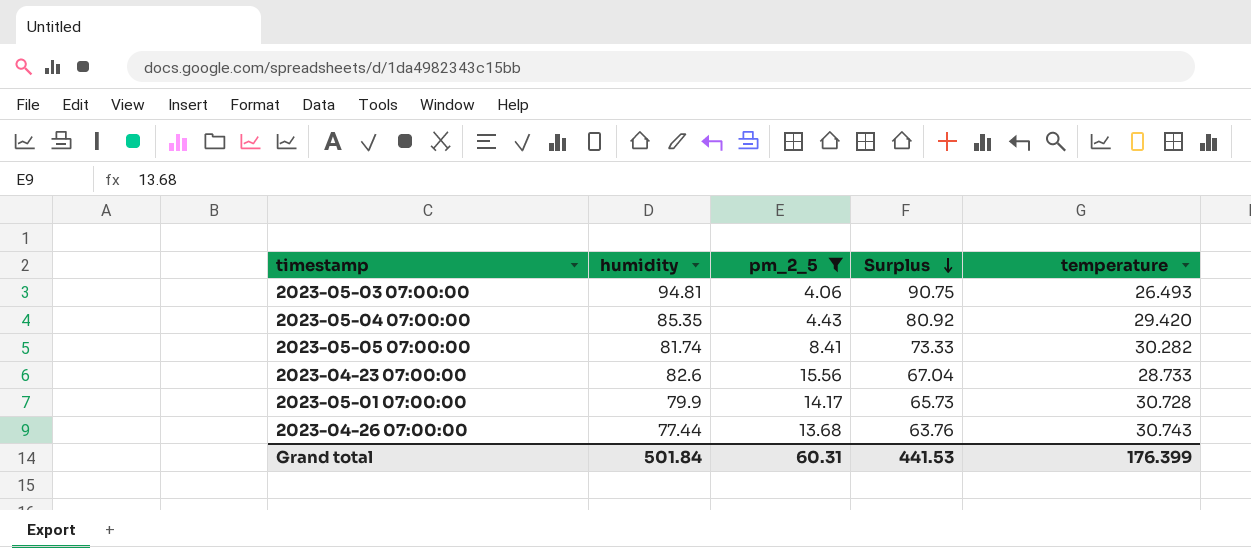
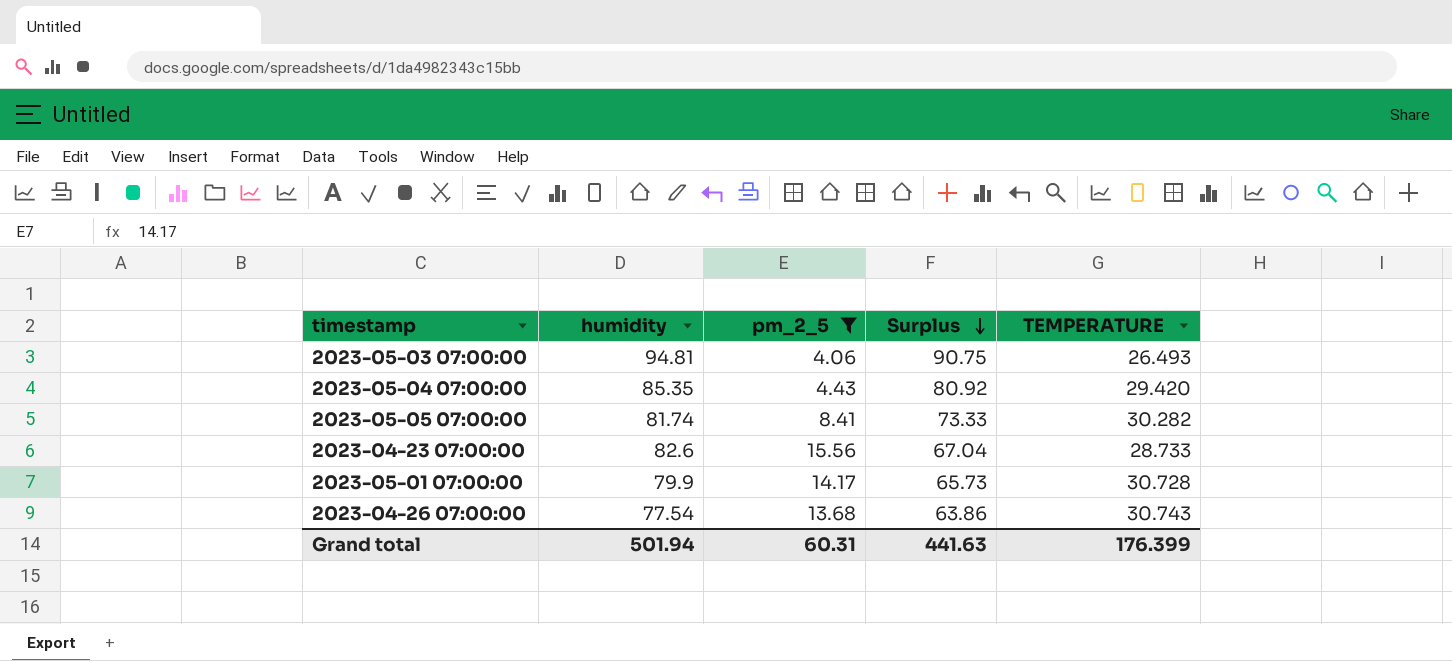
column name: temperature -> TEMPERATURE
2023-04-26 07:00:00 | humidity: 77.44 -> 77.54
2023-04-26 07:00:00 | Surplus: 63.76 -> 63.86
Grand total | humidity: 501.84 -> 501.94
Grand total | Surplus: 441.53 -> 441.63

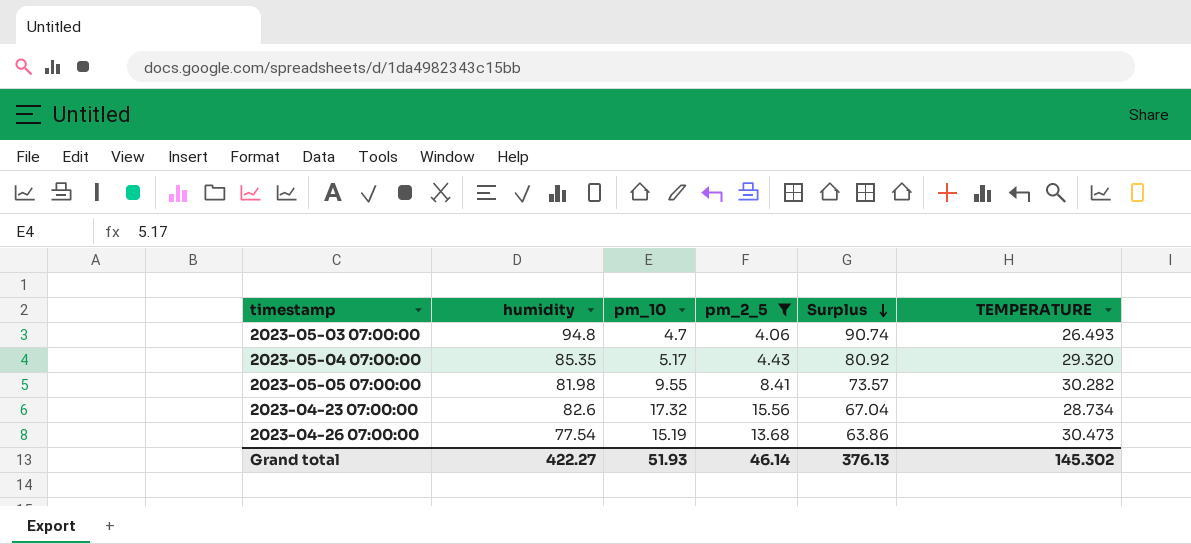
column pm_10 | position: none -> 3
row 2023-05-01 07:00:00: 79.9 | 14.17 | 65.73 | 30.728 -> none
2023-05-03 07:00:00 | humidity: 94.81 -> 94.8
2023-05-03 07:00:00 | Surplus: 90.75 -> 90.74
2023-05-04 07:00:00 | TEMPERATURE: 29.420 -> 29.320
2023-05-05 07:00:00 | humidity: 81.74 -> 81.98
2023-05-05 07:00:00 | Surplus: 73.33 -> 73.57
2023-04-23 07:00:00 | TEMPERATURE: 28.733 -> 28.734
2023-04-26 07:00:00 | TEMPERATURE: 30.743 -> 30.473
Grand total | humidity: 501.94 -> 422.27
Grand total | pm_2_5: 60.31 -> 46.14
Grand total | Surplus: 441.63 -> 376.13
Grand total | TEMPERATURE: 176.399 -> 145.302

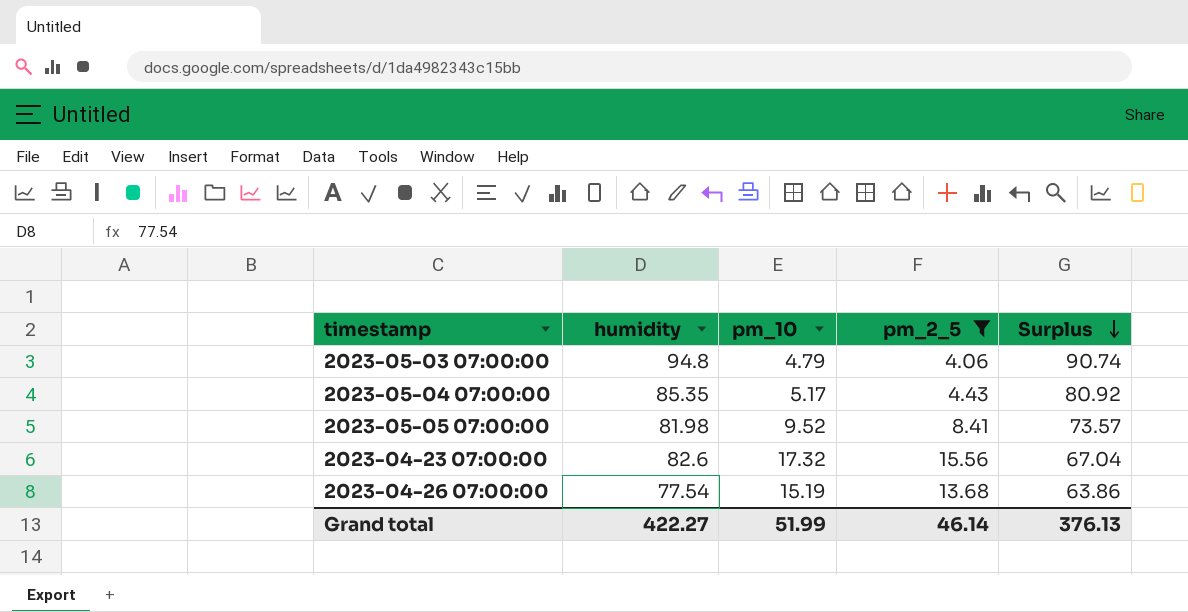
column TEMPERATURE | position: 6 -> none
2023-05-03 07:00:00 | pm_10: 4.7 -> 4.79
2023-05-05 07:00:00 | pm_10: 9.55 -> 9.52
Grand total | pm_10: 51.93 -> 51.99

